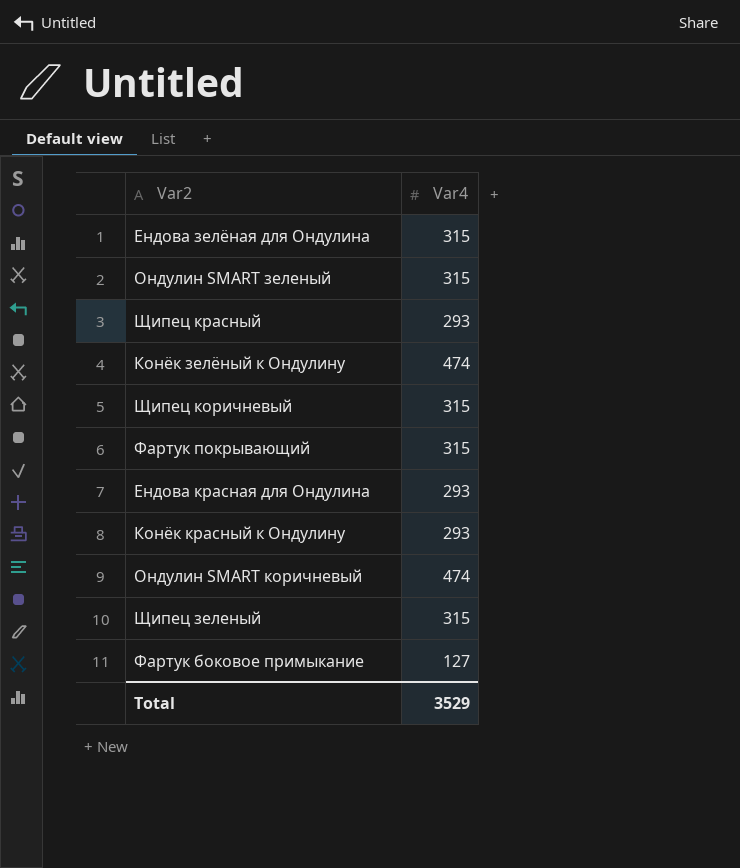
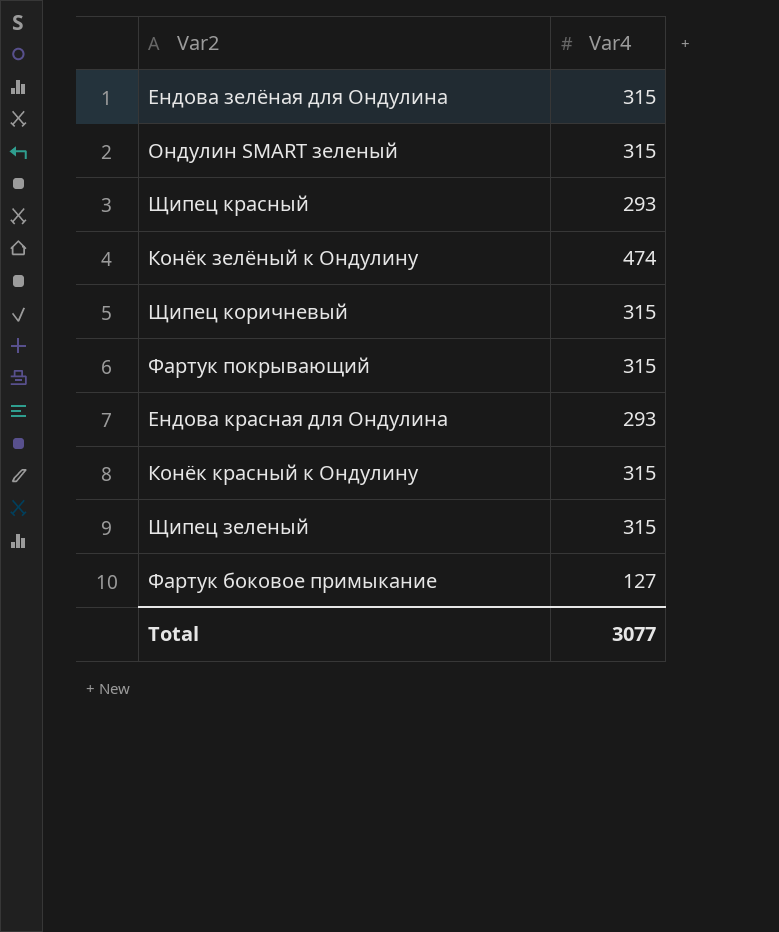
row Ондулин SMART коричневый: 474 -> none
Конёк красный к Ондулину | Var4: 293 -> 315
Total | Var4: 3529 -> 3077

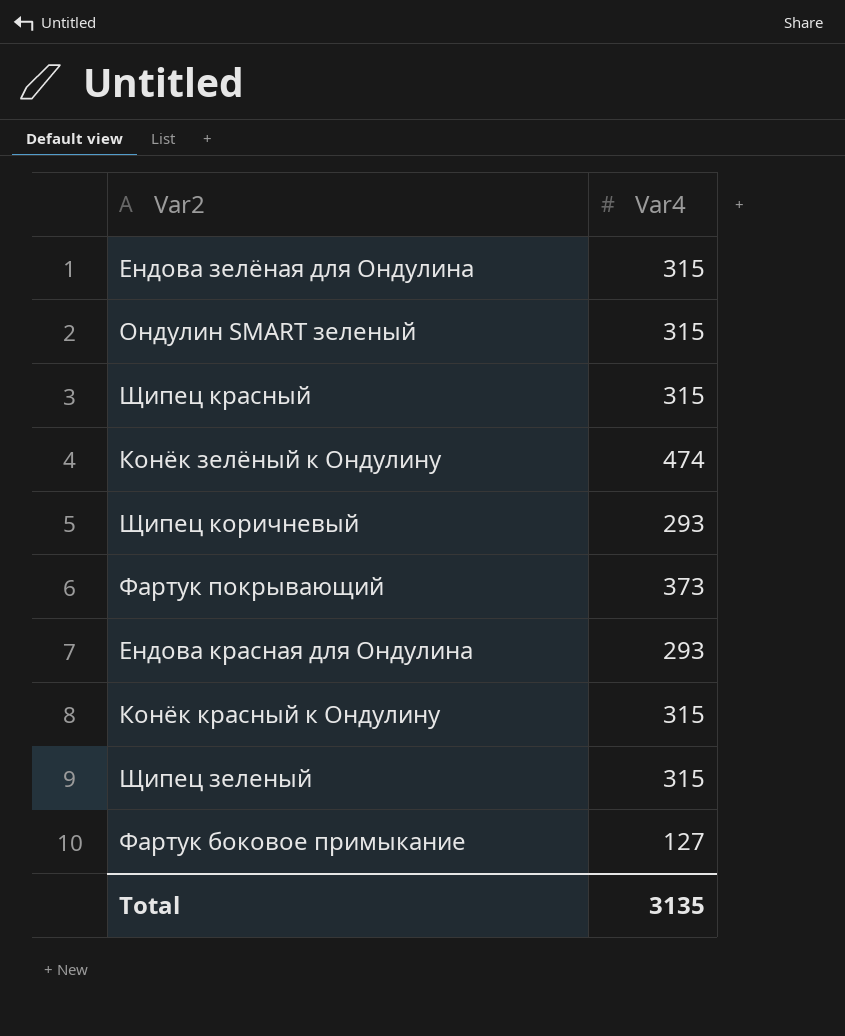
Щипец красный | Var4: 293 -> 315
Щипец коричневый | Var4: 315 -> 293
Фартук покрывающий | Var4: 315 -> 373
Total | Var4: 3077 -> 3135

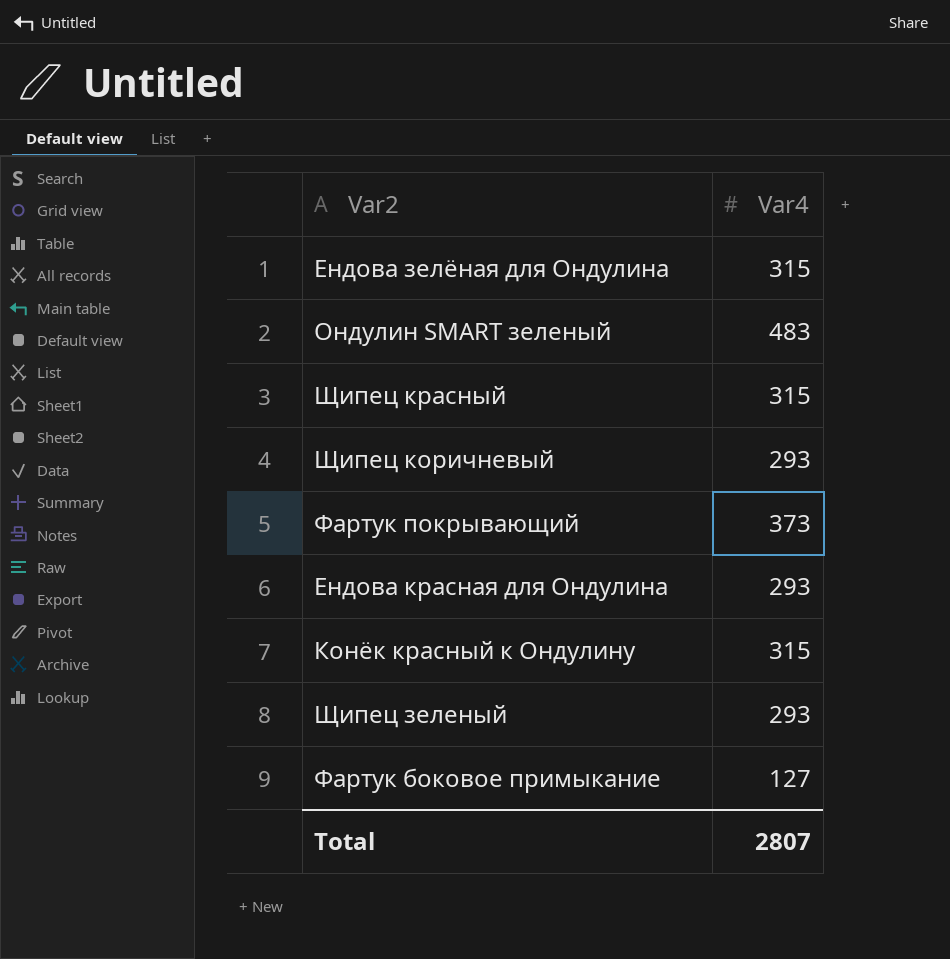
row Конёк зелёный к Ондулину: 474 -> none
Ондулин SMART зеленый | Var4: 315 -> 483
Щипец зеленый | Var4: 315 -> 293
Total | Var4: 3135 -> 2807

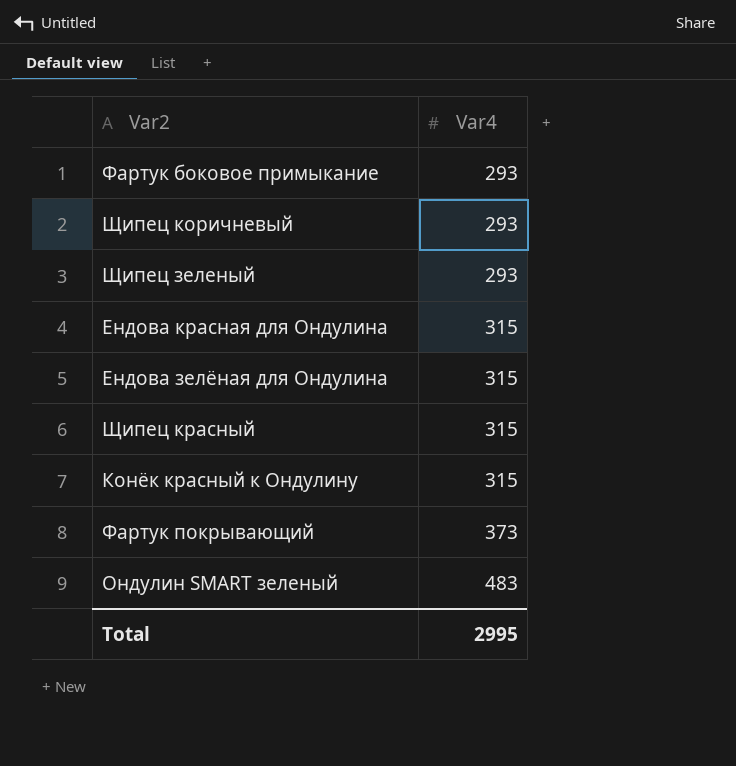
row order: none -> Var4 ascending
Фартук боковое примыкание | Var4: 127 -> 293
Ендова красная для Ондулина | Var4: 293 -> 315
Total | Var4: 2807 -> 2995

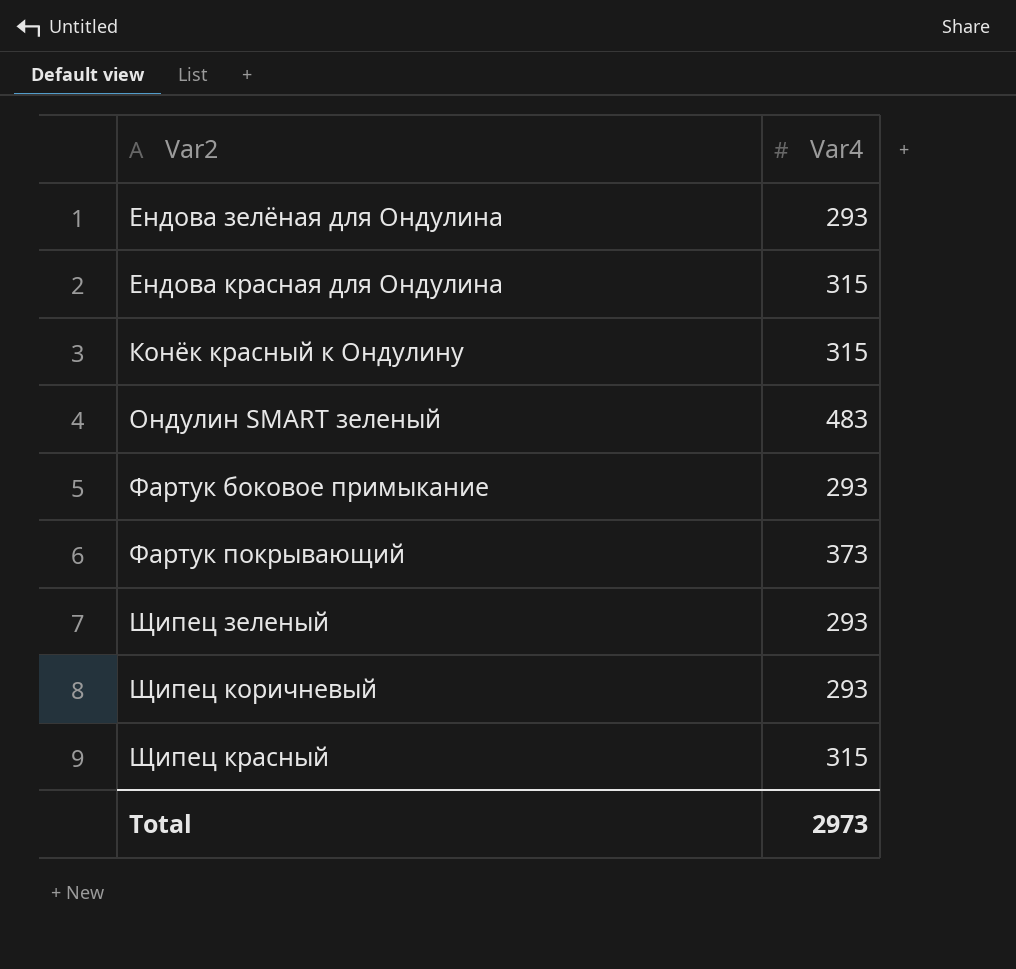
row order: Var4 ascending -> Var2 ascending
Ендова зелёная для Ондулина | Var4: 315 -> 293
Total | Var4: 2995 -> 2973

